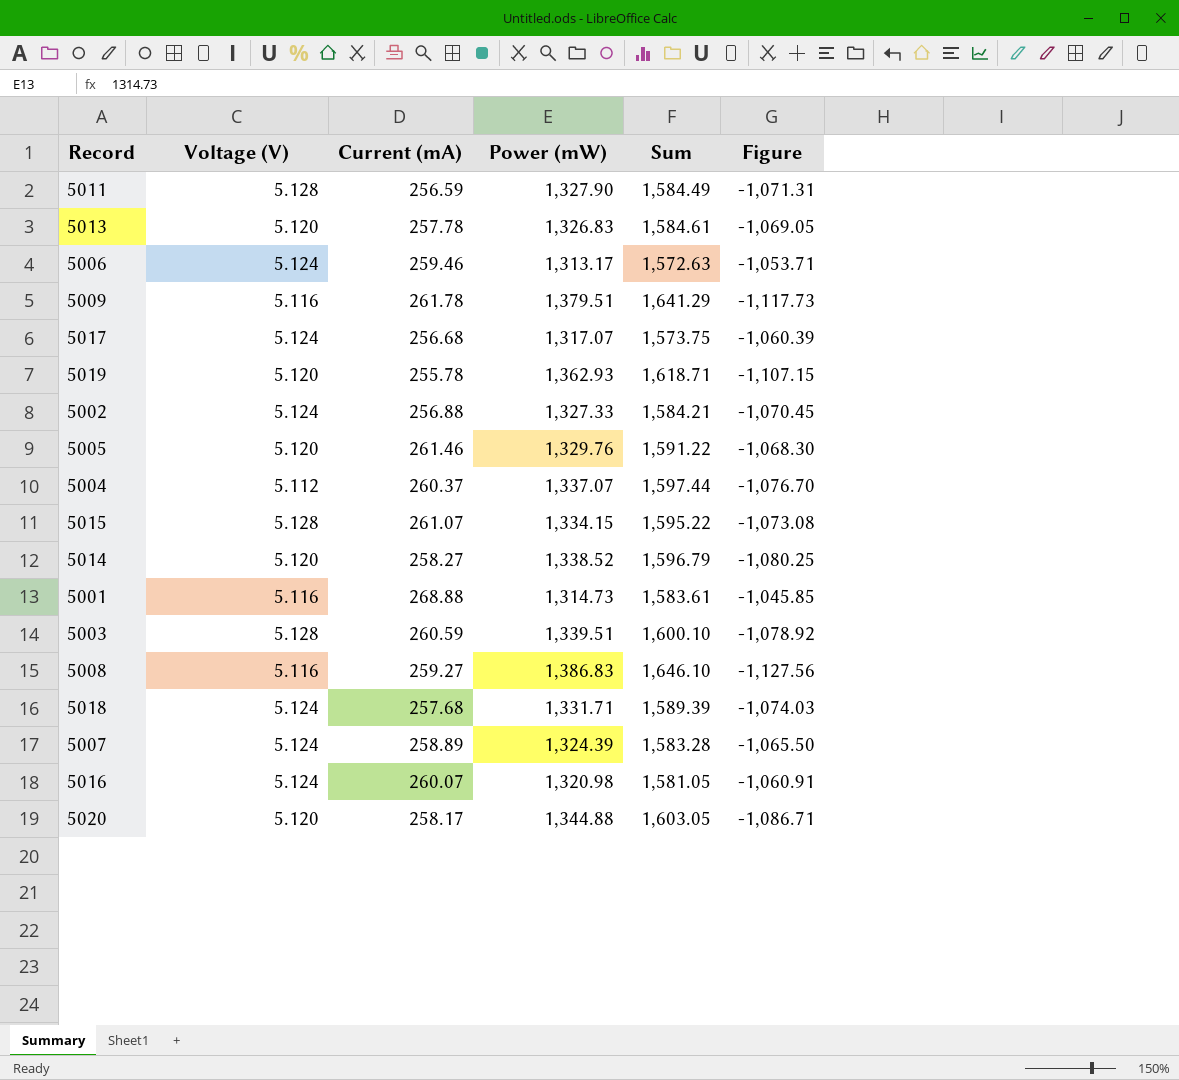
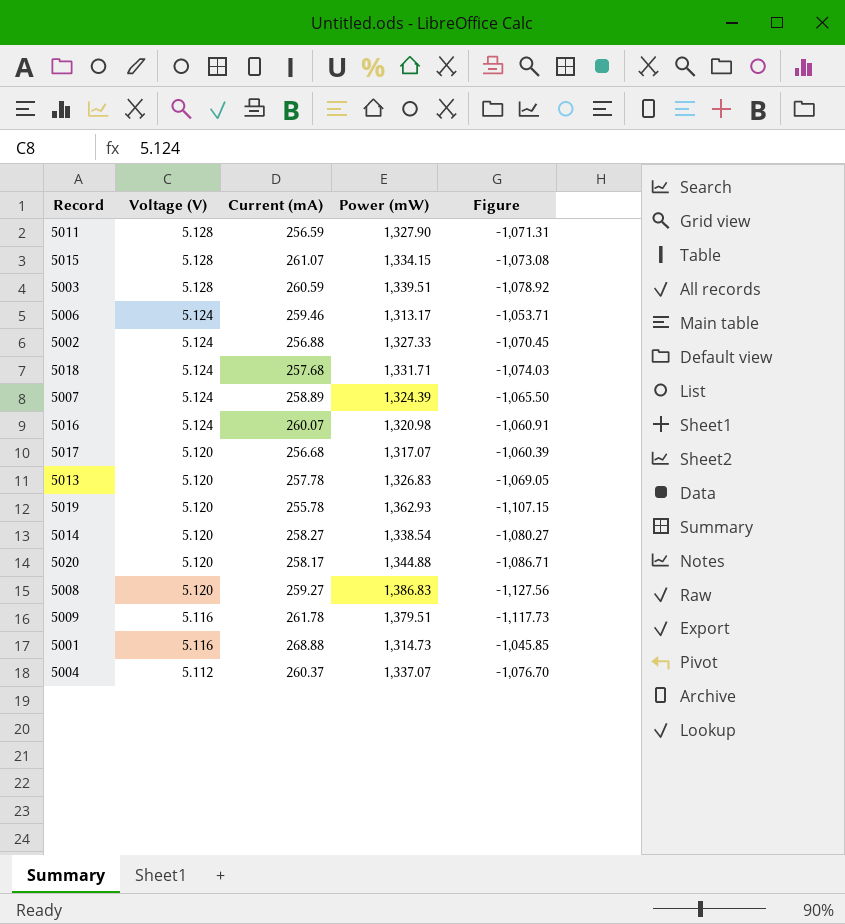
row order: none -> Voltage (V) descending
column Sum | formula: [Current (mA)] + [Power (mW)] -> none
row 5005: 5.120 | 261.46 | 1,329.76 | 1,591.22 | -1,068.30 -> none
5017 | Voltage (V): 5.124 -> 5.120
5014 | Power (mW): 1,338.52 -> 1,338.54
5014 | Figure: -1,080.25 -> -1,080.27
5008 | Voltage (V): 5.116 -> 5.120

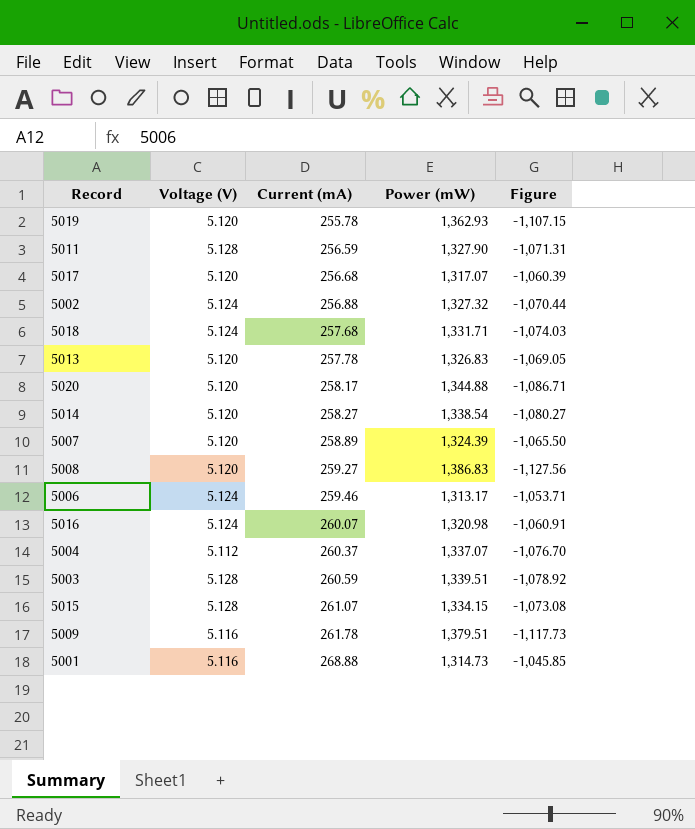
row order: Voltage (V) descending -> Current (mA) ascending
5002 | Power (mW): 1,327.33 -> 1,327.32
5002 | Figure: -1,070.45 -> -1,070.44
5007 | Voltage (V): 5.124 -> 5.120

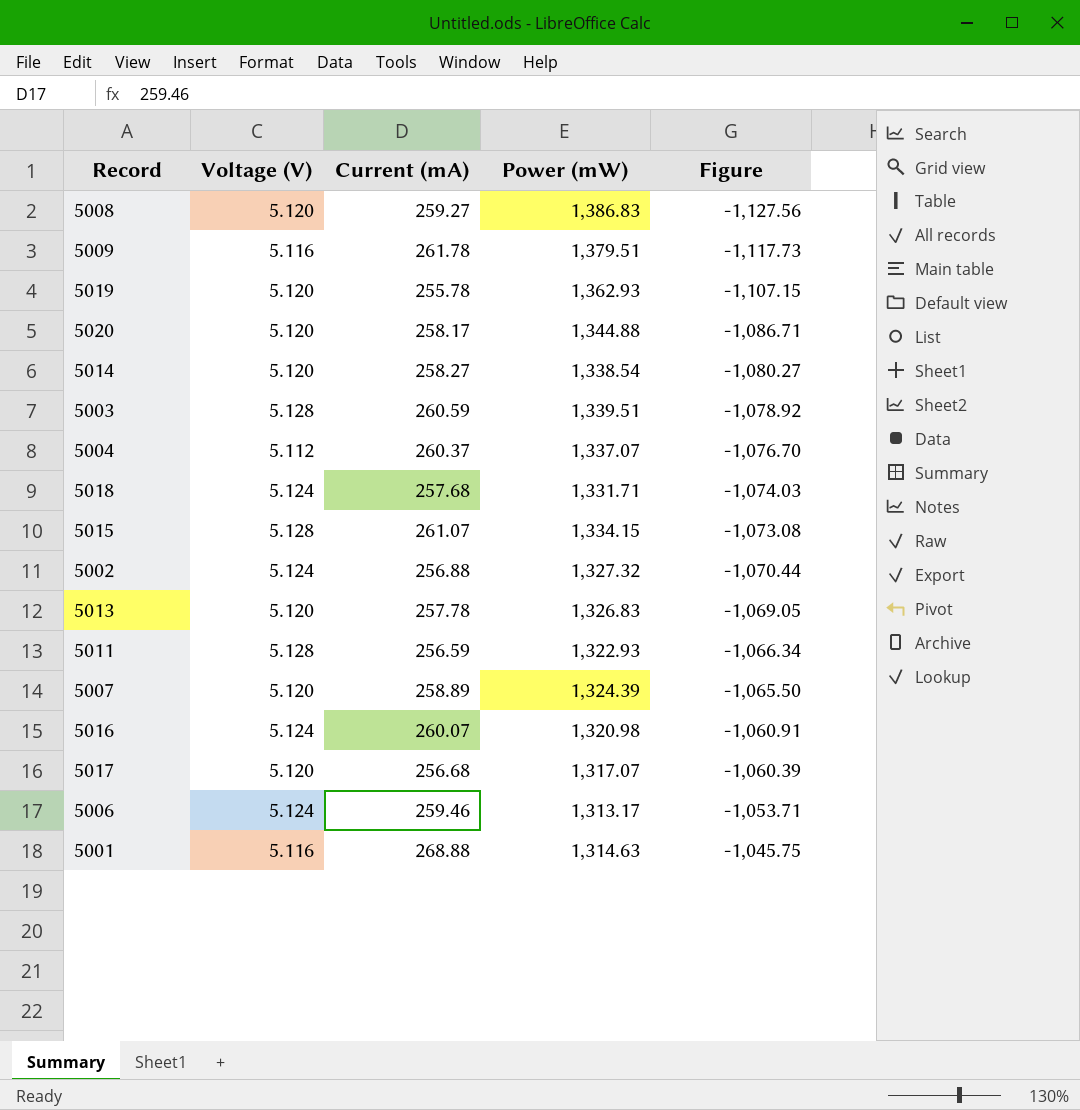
row order: Current (mA) ascending -> Figure ascending
5011 | Power (mW): 1,327.90 -> 1,322.93
5011 | Figure: -1,071.31 -> -1,066.34
5001 | Power (mW): 1,314.73 -> 1,314.63
5001 | Figure: -1,045.85 -> -1,045.75

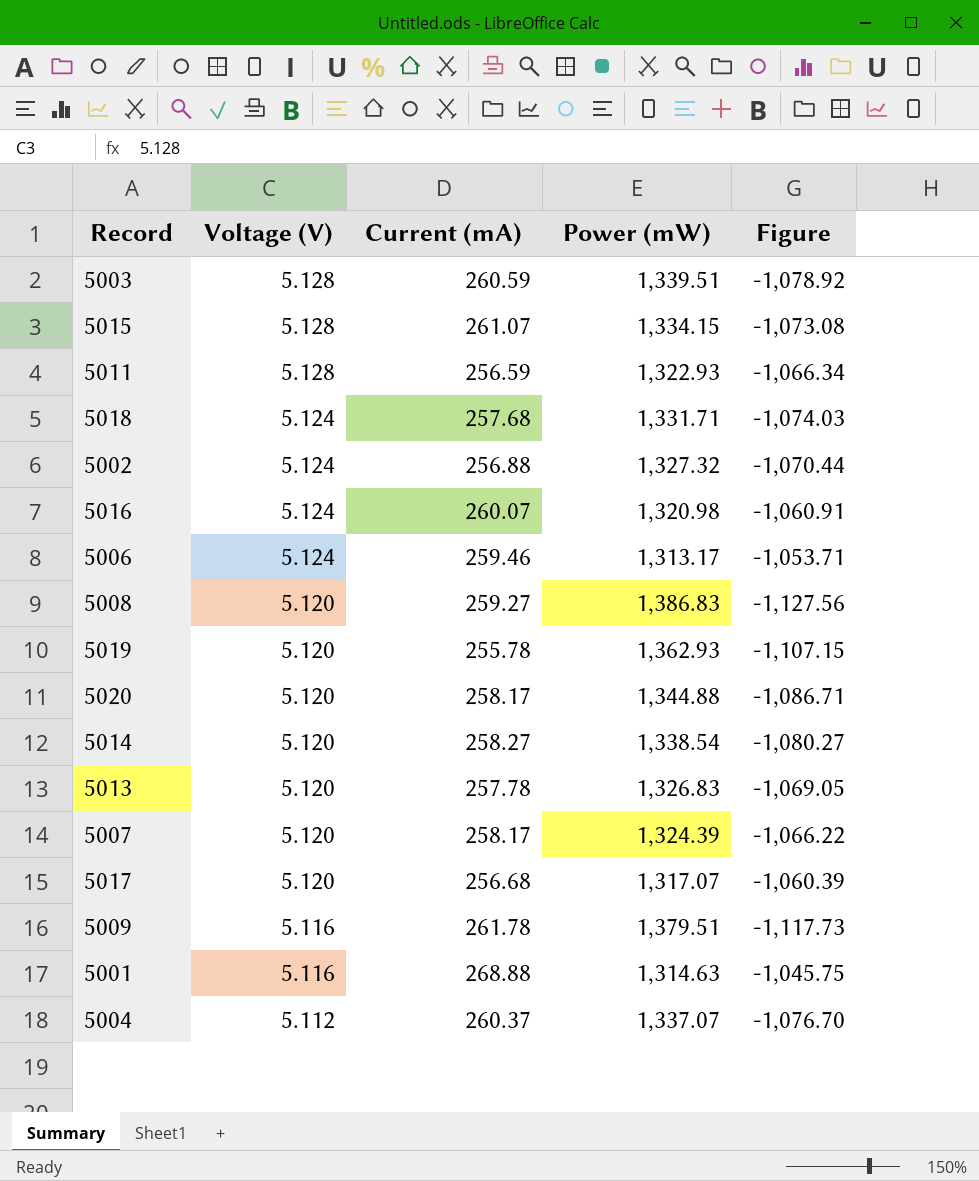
row order: Figure ascending -> Voltage (V) descending
5007 | Current (mA): 258.89 -> 258.17
5007 | Figure: -1,065.50 -> -1,066.22

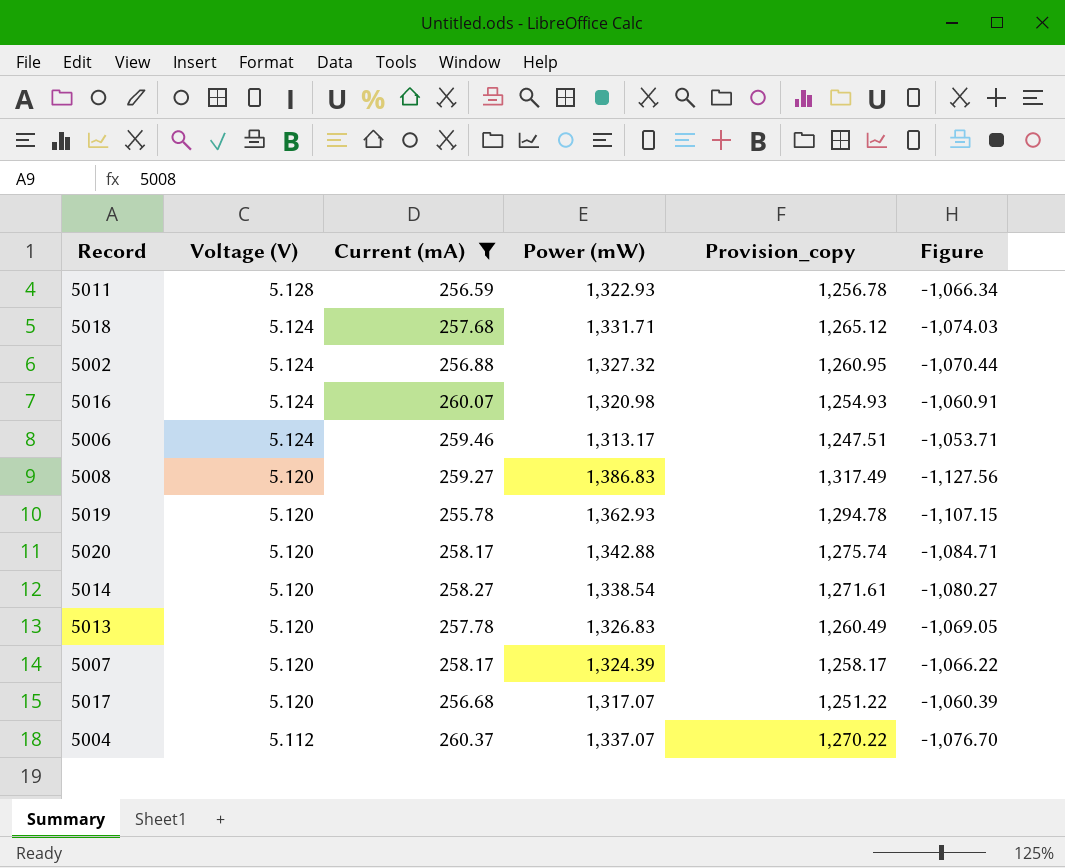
filter: none -> Current (mA) <= 260.37
column Provision_copy | formula: none -> [Power (mW)] * 0.95
5020 | Power (mW): 1,344.88 -> 1,342.88
5020 | Figure: -1,086.71 -> -1,084.71

